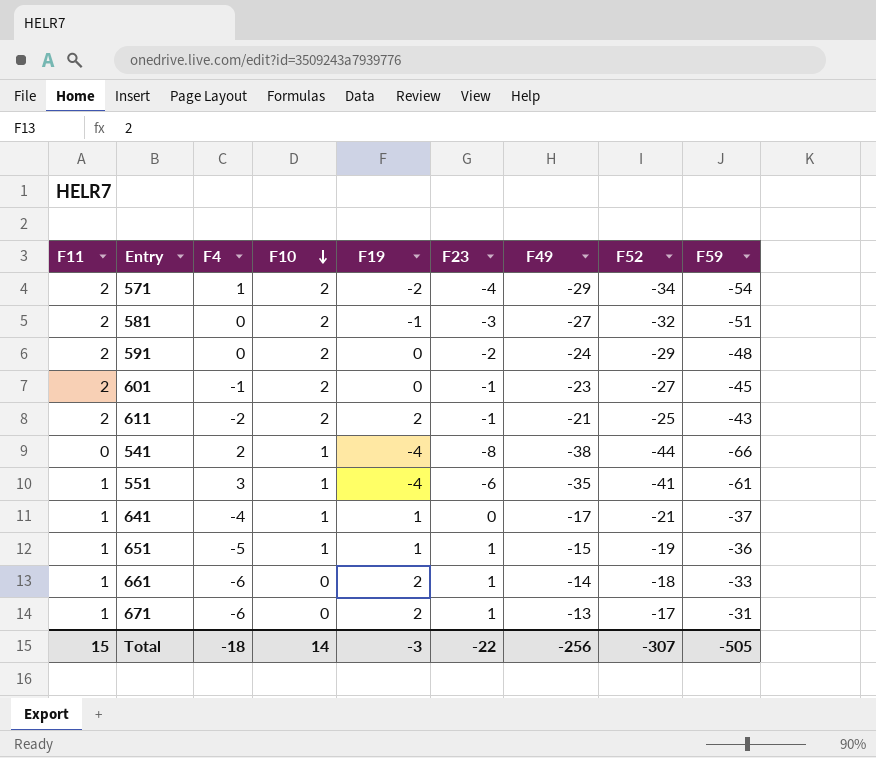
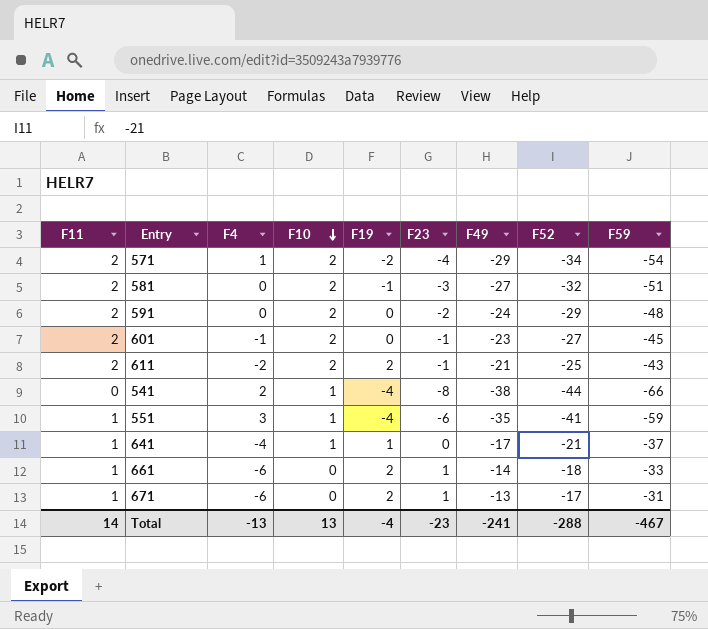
row 651: 1 | -5 | 1 | 1 | 1 | -15 | -19 | -36 -> none
551 | F59: -61 -> -59
Total | F11: 15 -> 14
Total | F4: -18 -> -13
Total | F10: 14 -> 13
Total | F19: -3 -> -4
Total | F23: -22 -> -23
Total | F49: -256 -> -241
Total | F52: -307 -> -288
Total | F59: -505 -> -467

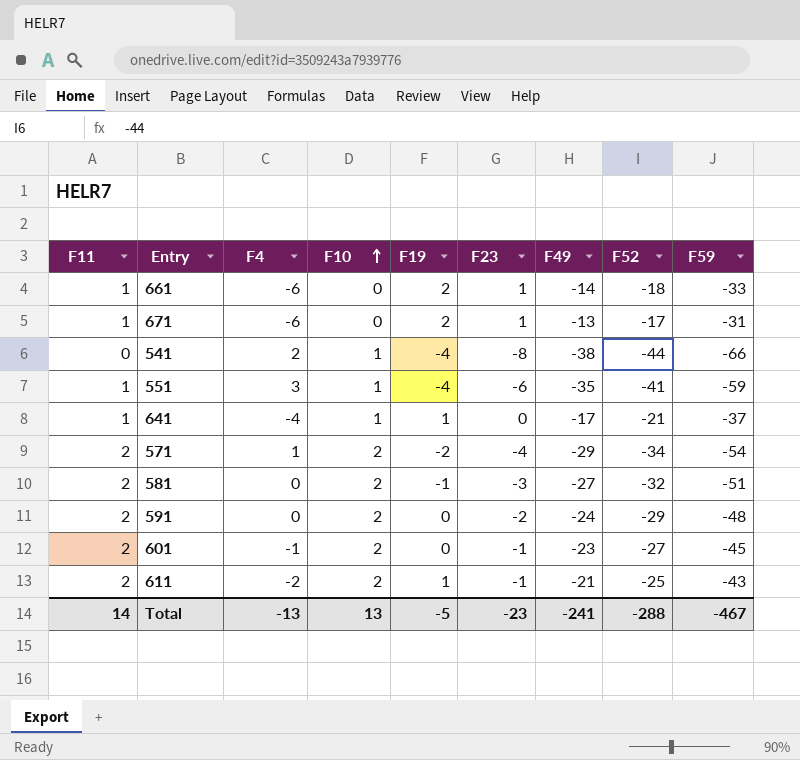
row order: F10 descending -> F10 ascending
611 | F19: 2 -> 1
Total | F19: -4 -> -5

